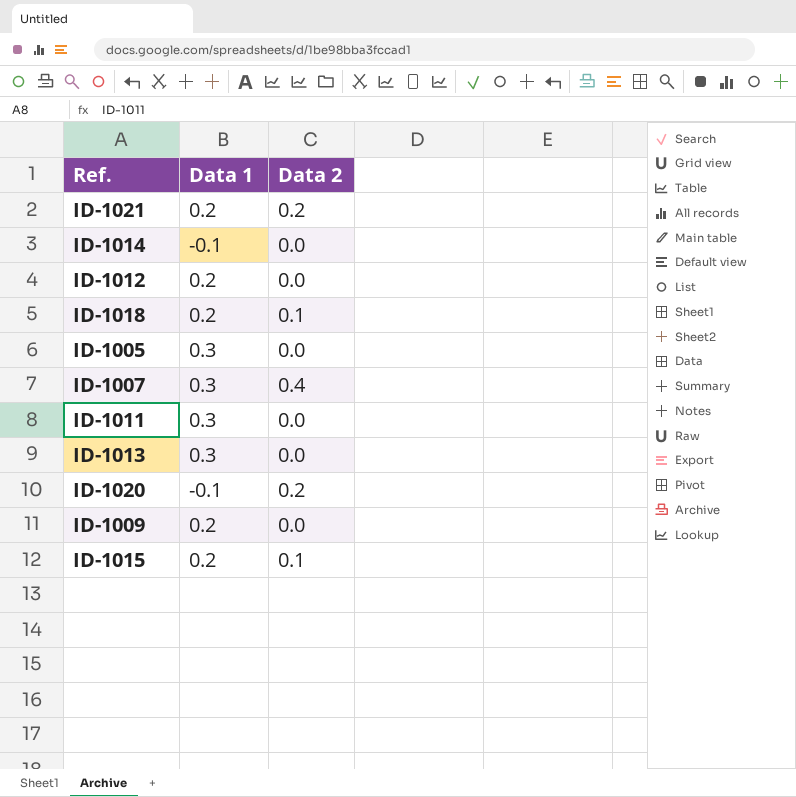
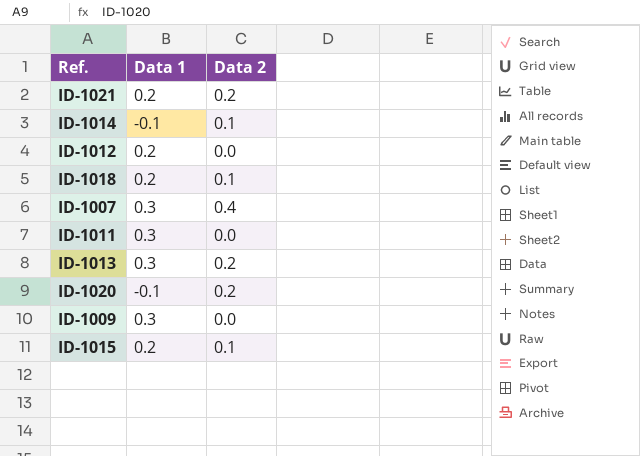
row ID-1005: 0.3 | 0.0 -> none
ID-1014 | Data 2: 0.0 -> 0.1
ID-1013 | Data 2: 0.0 -> 0.2
ID-1009 | Data 1: 0.2 -> 0.3

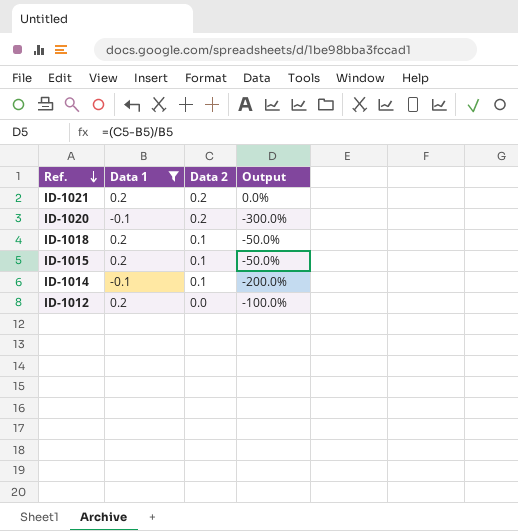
filter: none -> Data 1 != 0.3
row order: none -> Ref. descending
column Output | formula: none -> ([Data 2] - [Data 1]) / [Data 1]

